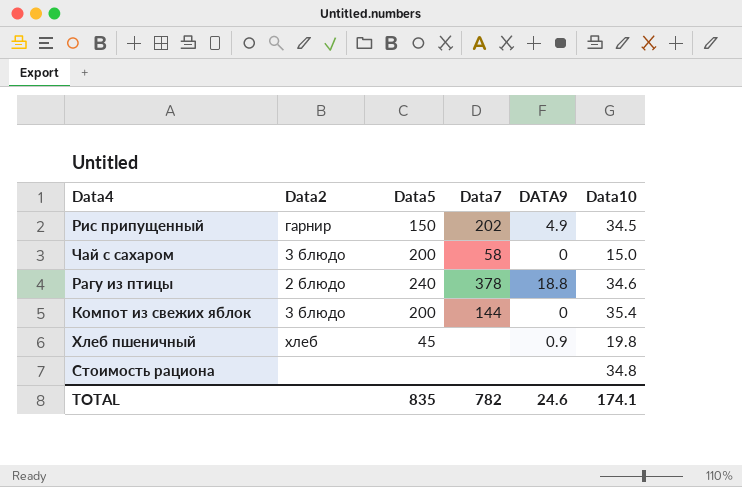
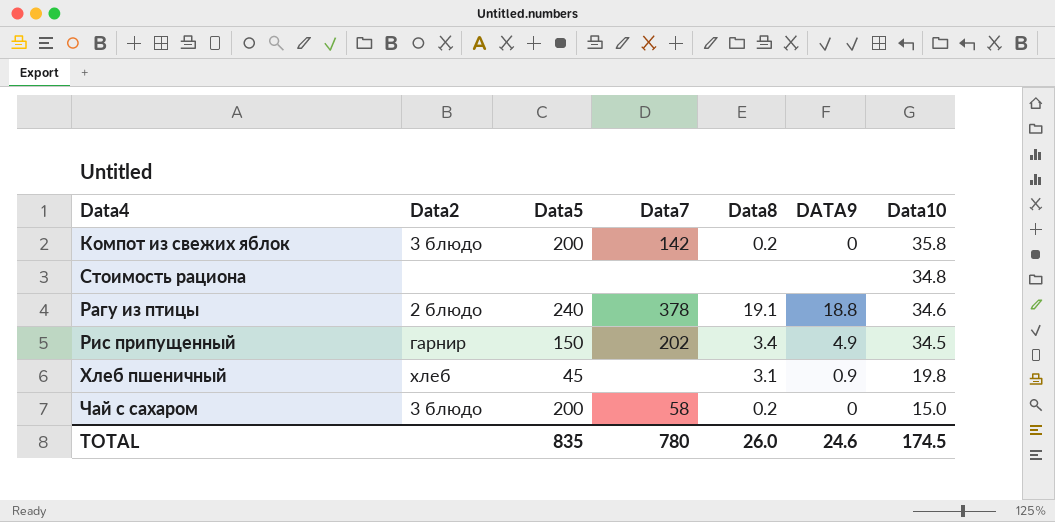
row order: none -> Data10 descending
column Data8 | position: none -> 5
Компот из свежих яблок | Data7: 144 -> 142
Компот из свежих яблок | Data10: 35.4 -> 35.8
TOTAL | Data7: 782 -> 780
TOTAL | Data10: 174.1 -> 174.5

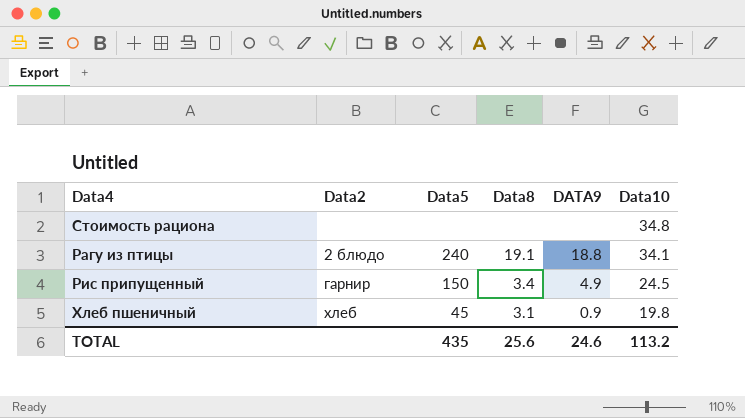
column Data7 | position: 4 -> none
row Компот из свежих яблок: 3 блюдо | 200 | 142 | 0.2 | 0 | 35.8 -> none
row Чай с сахаром: 3 блюдо | 200 | 58 | 0.2 | 0 | 15.0 -> none
Рагу из птицы | Data10: 34.6 -> 34.1
Рис припущенный | Data10: 34.5 -> 24.5
TOTAL | Data5: 835 -> 435
TOTAL | Data8: 26.0 -> 25.6
TOTAL | Data10: 174.5 -> 113.2

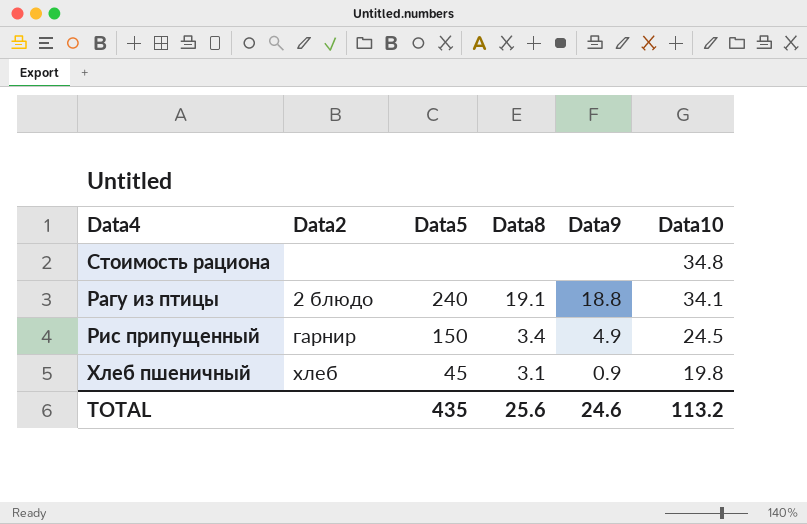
column name: DATA9 -> Data9

